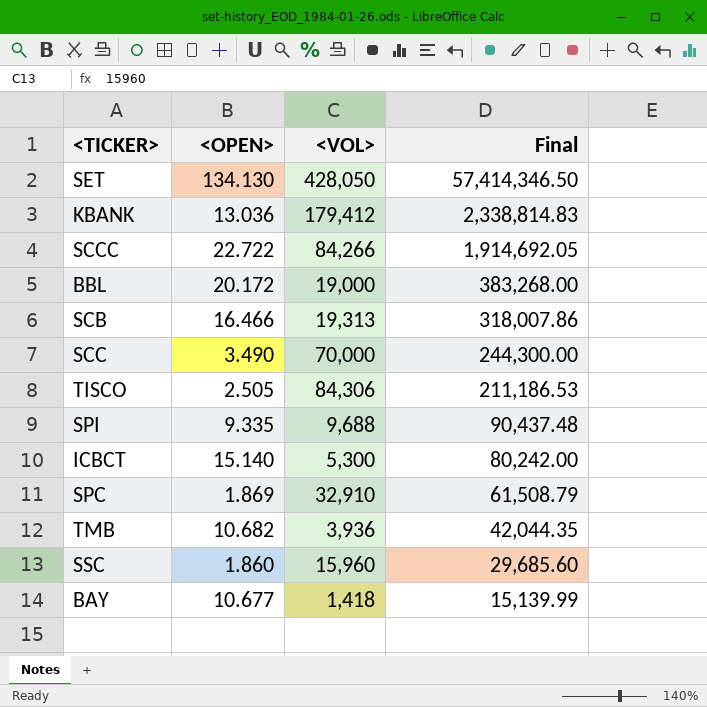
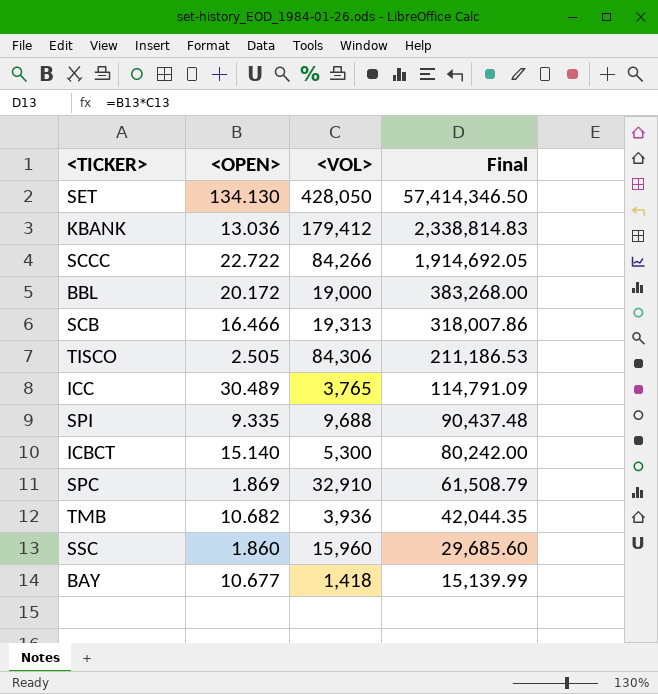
row SCC: 3.490 | 70,000 | 244,300.00 -> none
row ICC: none -> 30.489 | 3,765 | 114,791.09

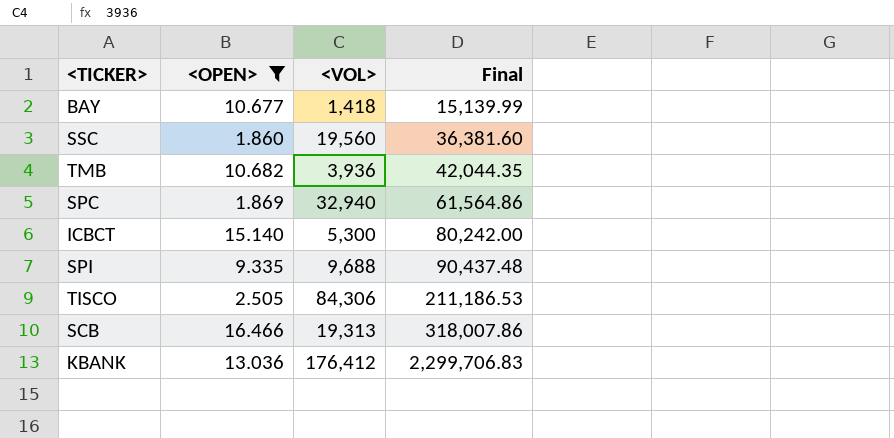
filter: none -> <OPEN> <= 16.466
row order: Final descending -> Final ascending
SSC | <VOL>: 15,960 -> 19,560
SSC | Final: 29,685.60 -> 36,381.60
SPC | <VOL>: 32,910 -> 32,940
SPC | Final: 61,508.79 -> 61,564.86
KBANK | <VOL>: 179,412 -> 176,412
KBANK | Final: 2,338,814.83 -> 2,299,706.83

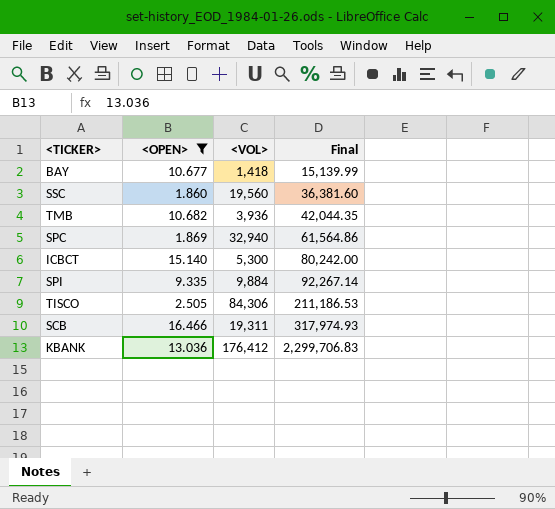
SPI | <VOL>: 9,688 -> 9,884
SPI | Final: 90,437.48 -> 92,267.14
SCB | <VOL>: 19,313 -> 19,311
SCB | Final: 318,007.86 -> 317,974.93

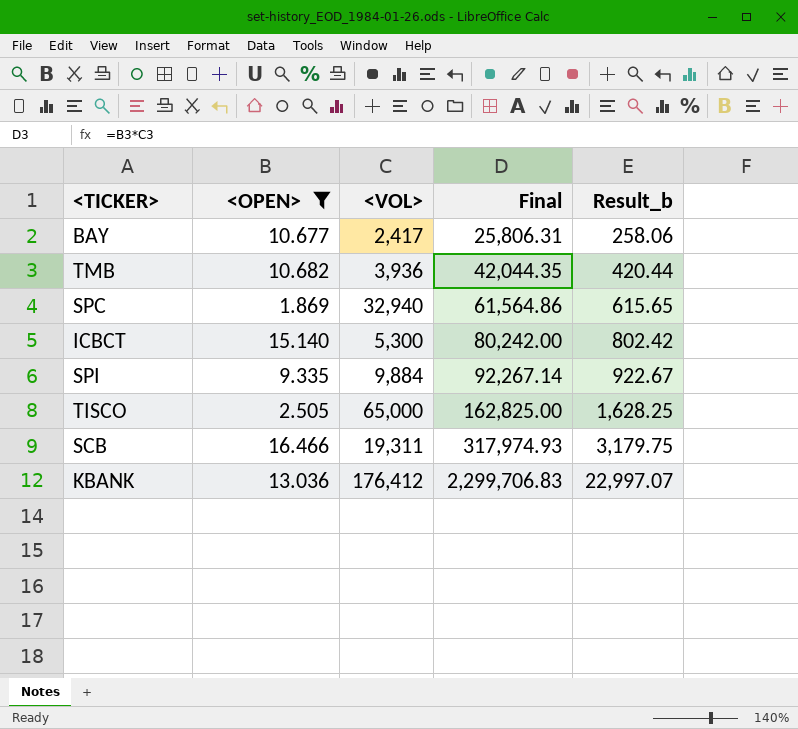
column Result_b | formula: none -> [Final] * 0.01
row SSC: 1.860 | 19,560 | 36,381.60 -> none
BAY | <VOL>: 1,418 -> 2,417
BAY | Final: 15,139.99 -> 25,806.31
TISCO | <VOL>: 84,306 -> 65,000
TISCO | Final: 211,186.53 -> 162,825.00

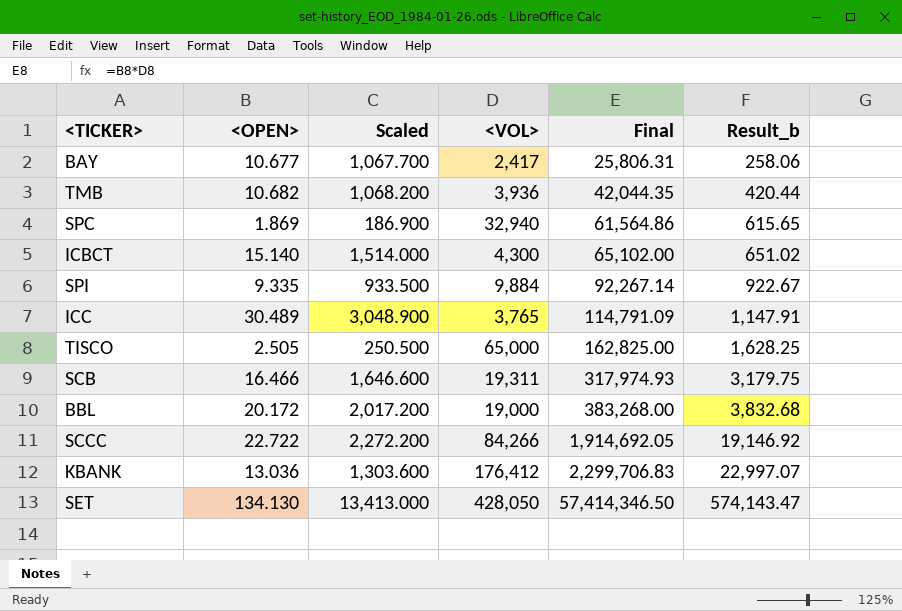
filter: <OPEN> <= 16.466 -> none
column Scaled | formula: none -> [<OPEN>] * 100
ICBCT | <VOL>: 5,300 -> 4,300
ICBCT | Final: 80,242.00 -> 65,102.00
ICBCT | Result_b: 802.42 -> 651.02

